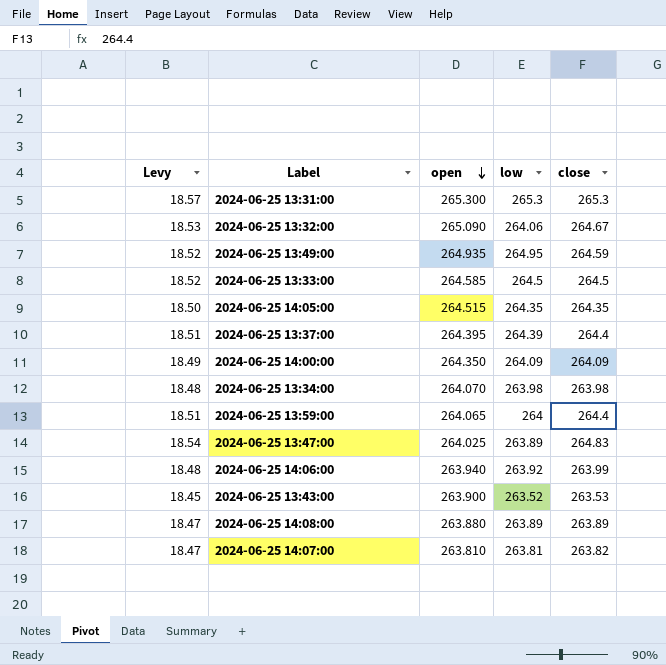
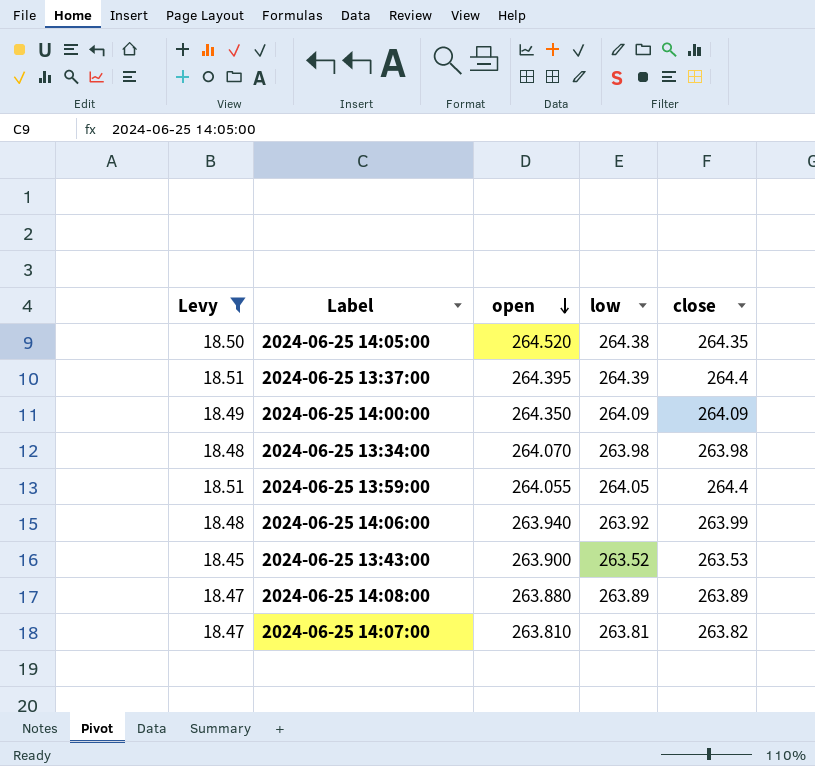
filter: none -> Levy <= 18.51
2024-06-25 14:05:00 | open: 264.515 -> 264.520
2024-06-25 14:05:00 | low: 264.35 -> 264.38
2024-06-25 13:59:00 | open: 264.065 -> 264.055
2024-06-25 13:59:00 | low: 264 -> 264.05

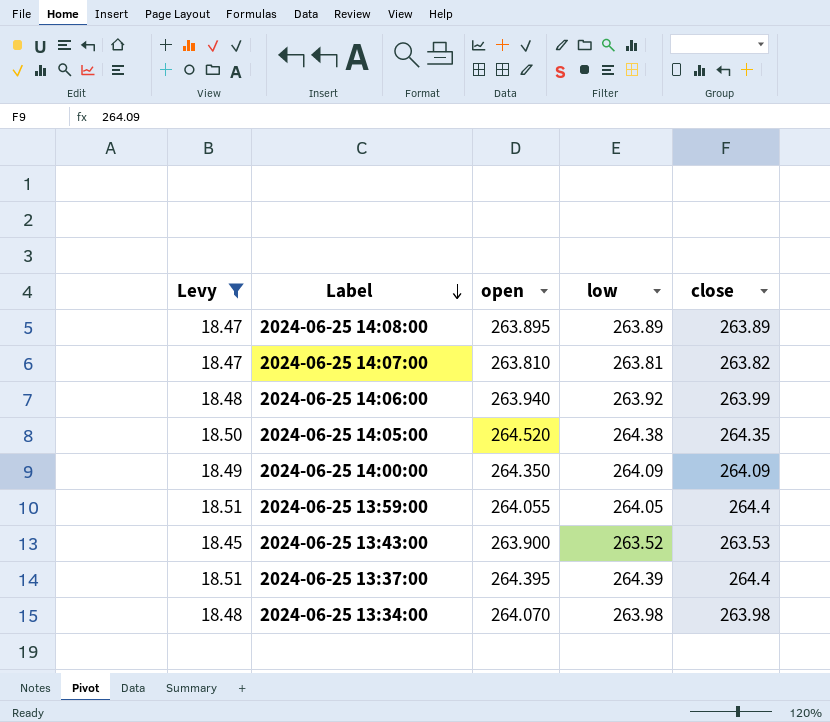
row order: open descending -> Label descending
2024-06-25 14:08:00 | open: 263.880 -> 263.895

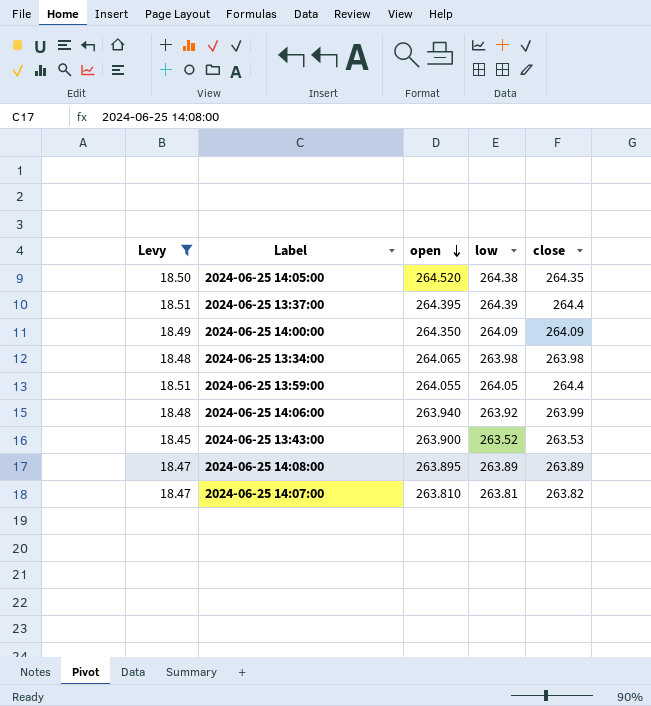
row order: Label descending -> open descending
2024-06-25 13:34:00 | open: 264.070 -> 264.065

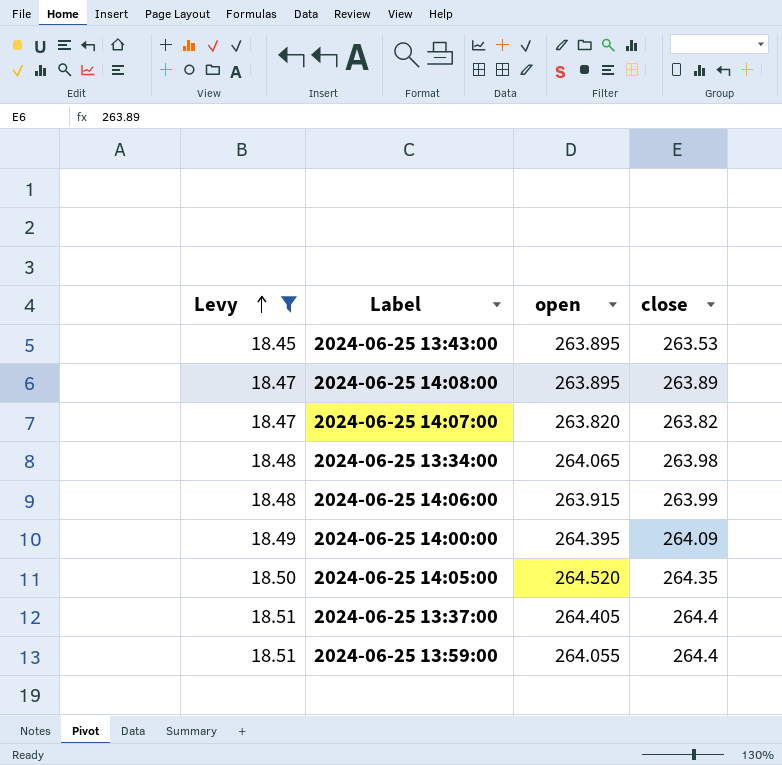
row order: open descending -> Levy ascending
column low | position: 4 -> none
2024-06-25 13:43:00 | open: 263.900 -> 263.895
2024-06-25 14:07:00 | open: 263.810 -> 263.820
2024-06-25 14:06:00 | open: 263.940 -> 263.915
2024-06-25 14:00:00 | open: 264.350 -> 264.395
2024-06-25 13:37:00 | open: 264.395 -> 264.405

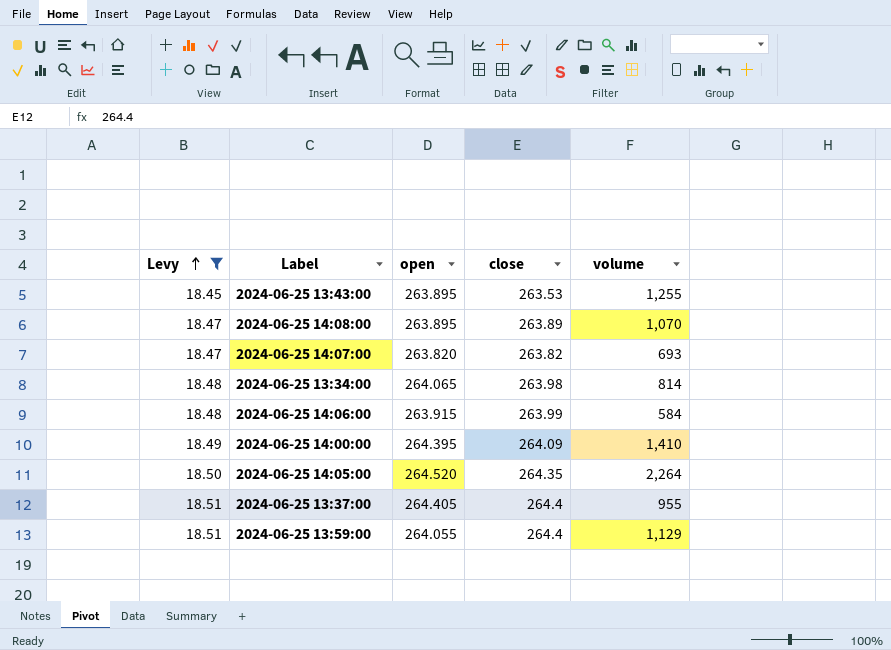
column volume | position: none -> 5

